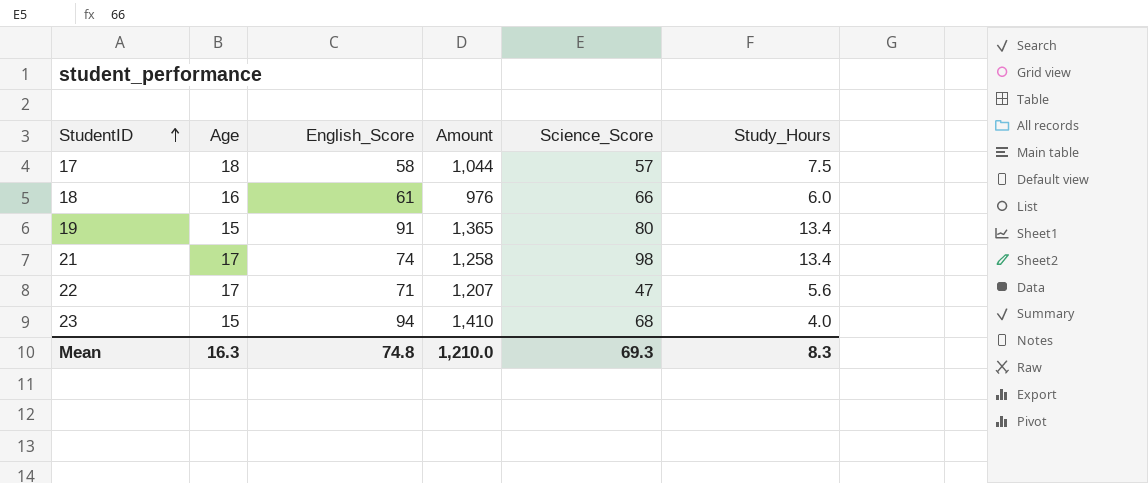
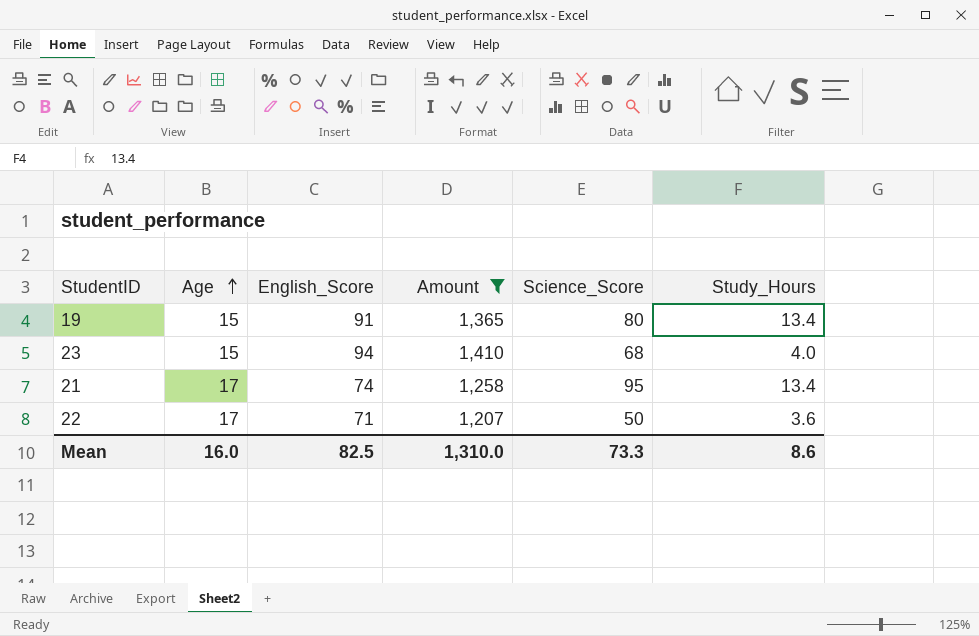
filter: none -> Amount >= 1,207
row order: StudentID ascending -> Age ascending
21 | Science_Score: 98 -> 95
22 | Science_Score: 47 -> 50
22 | Study_Hours: 5.6 -> 3.6
Mean | Age: 16.3 -> 16.0
Mean | English_Score: 74.8 -> 82.5
Mean | Amount: 1,210.0 -> 1,310.0
Mean | Science_Score: 69.3 -> 73.3
Mean | Study_Hours: 8.3 -> 8.6

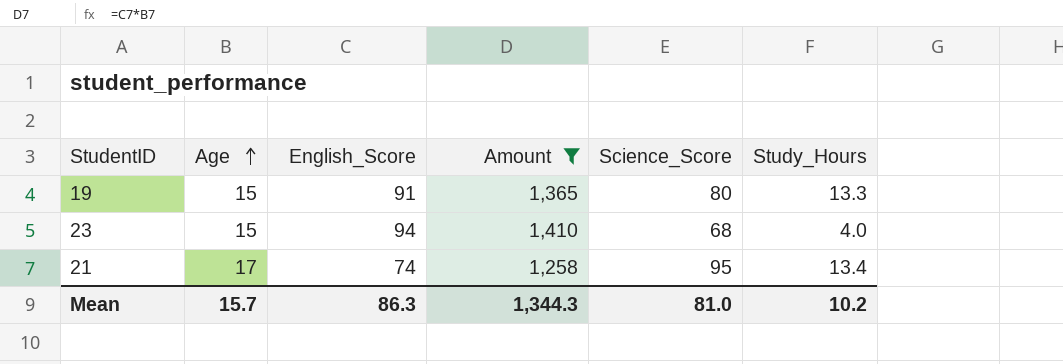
row 22: 17 | 71 | 1,207 | 50 | 3.6 -> none
19 | Study_Hours: 13.4 -> 13.3
Mean | Age: 16.0 -> 15.7
Mean | English_Score: 82.5 -> 86.3
Mean | Amount: 1,310.0 -> 1,344.3
Mean | Science_Score: 73.3 -> 81.0
Mean | Study_Hours: 8.6 -> 10.2

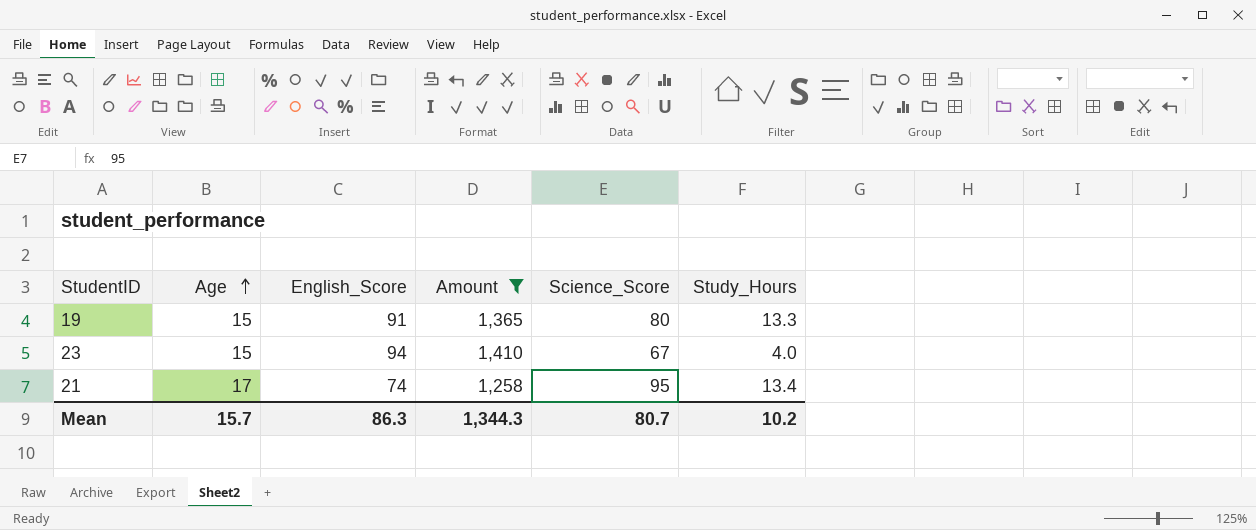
23 | Science_Score: 68 -> 67
Mean | Science_Score: 81.0 -> 80.7

